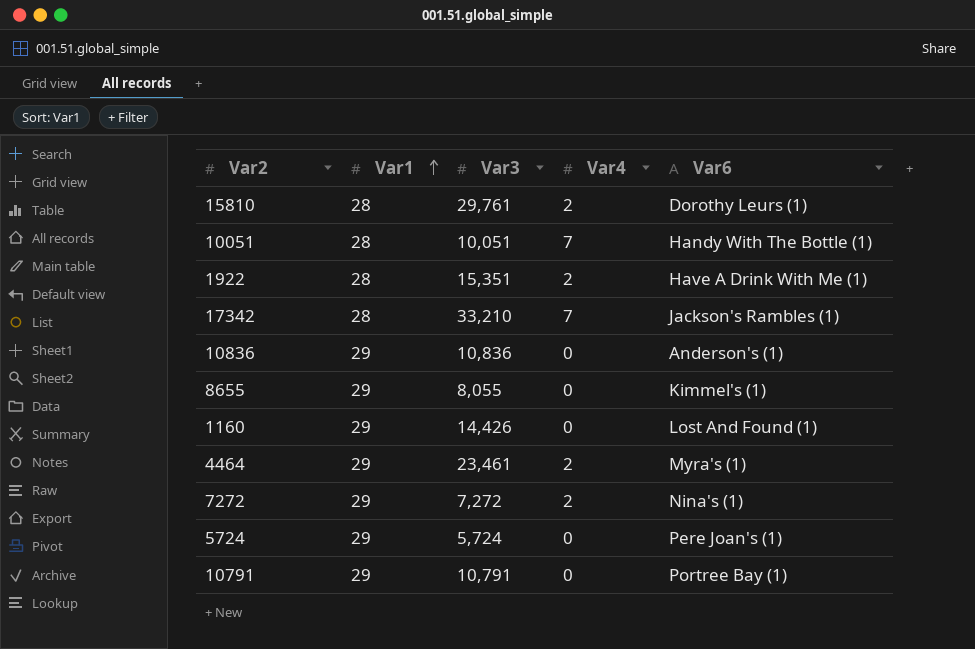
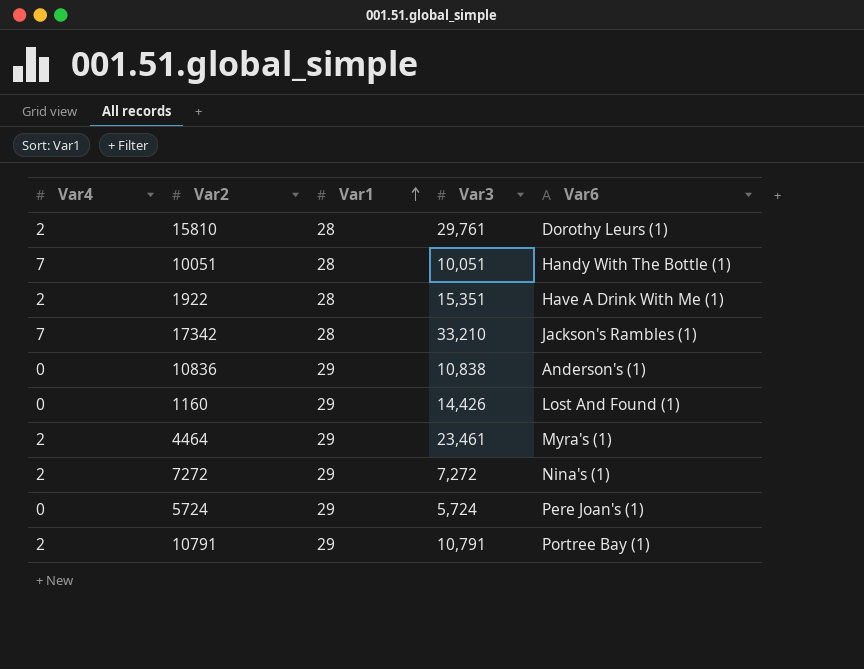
column Var4 | position: 4 -> 1
row 8655: 29 | 8,055 | 0 | Kimmel's (1) -> none
10836 | Var3: 10,836 -> 10,838
10791 | Var4: 0 -> 2

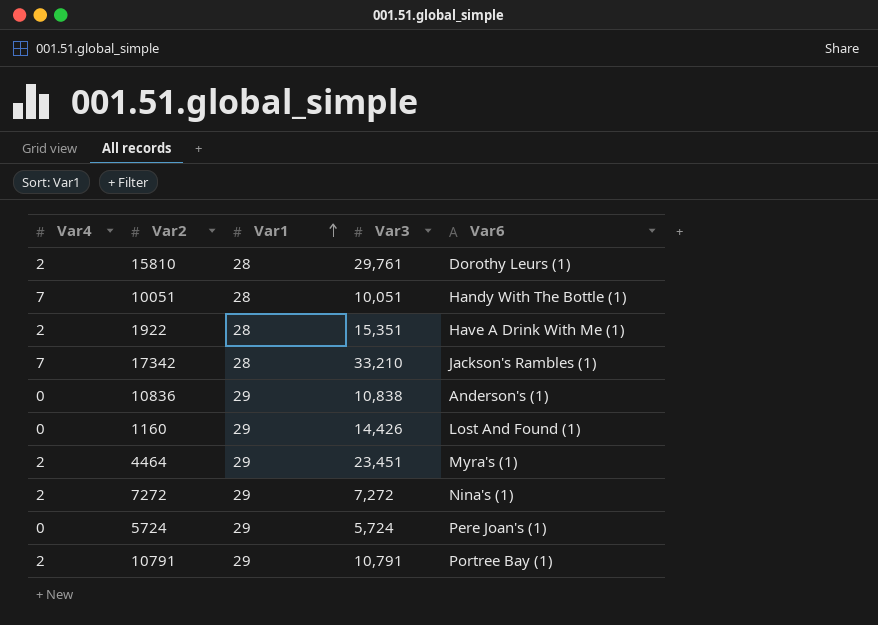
4464 | Var3: 23,461 -> 23,451

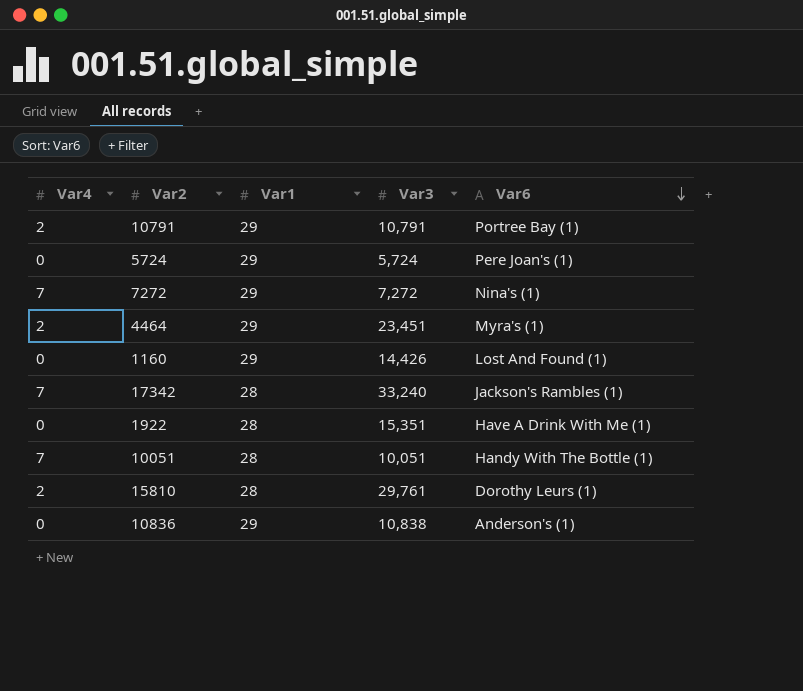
row order: Var1 ascending -> Var6 descending
7272 | Var4: 2 -> 7
17342 | Var3: 33,210 -> 33,240
1922 | Var4: 2 -> 0

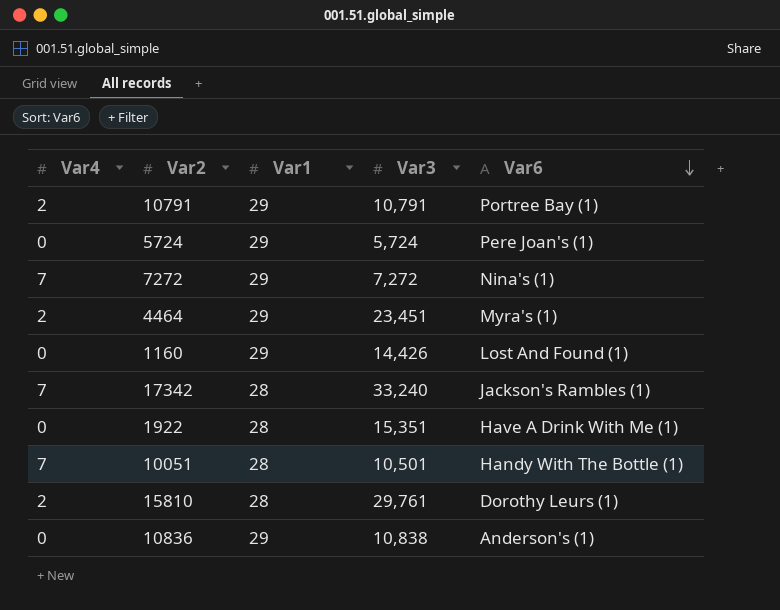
10051 | Var3: 10,051 -> 10,501

